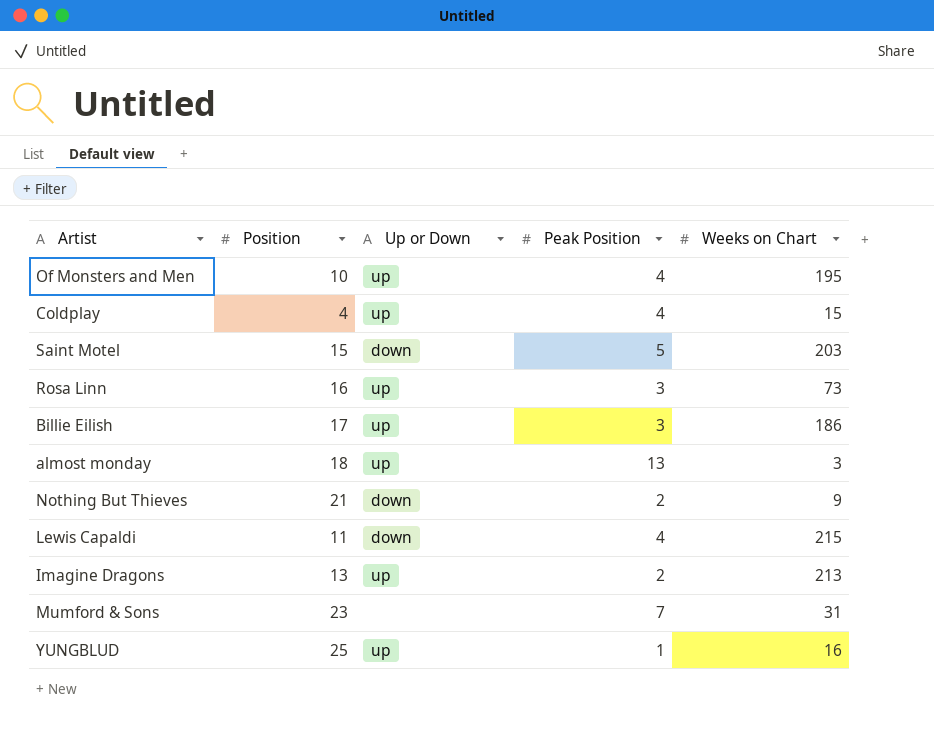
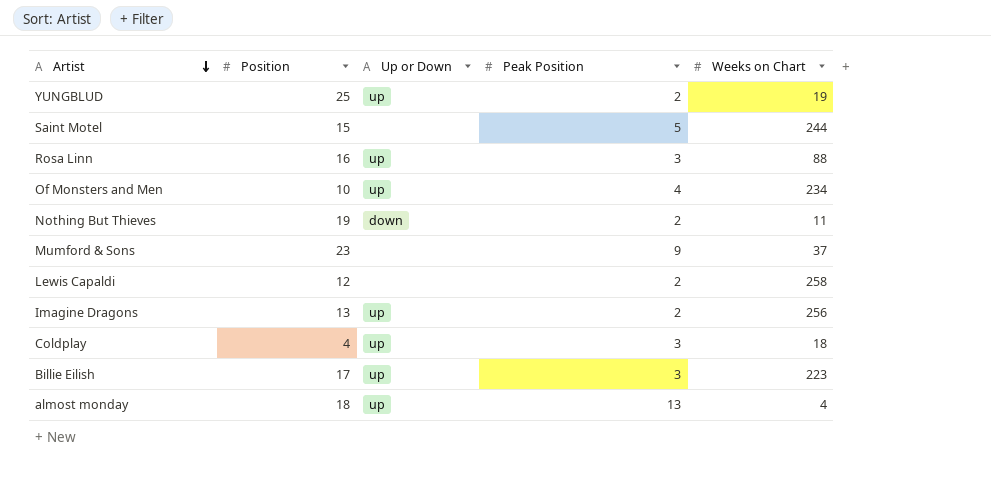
row order: none -> Artist descending
YUNGBLUD | Peak Position: 1 -> 2
YUNGBLUD | Weeks on Chart: 16 -> 19
Saint Motel | Up or Down: down -> none
Saint Motel | Weeks on Chart: 203 -> 244
Rosa Linn | Weeks on Chart: 73 -> 88
Of Monsters and Men | Weeks on Chart: 195 -> 234
Nothing But Thieves | Position: 21 -> 19
Nothing But Thieves | Weeks on Chart: 9 -> 11
Mumford & Sons | Peak Position: 7 -> 9
Mumford & Sons | Weeks on Chart: 31 -> 37
Lewis Capaldi | Position: 11 -> 12
Lewis Capaldi | Up or Down: down -> none
Lewis Capaldi | Peak Position: 4 -> 2
Lewis Capaldi | Weeks on Chart: 215 -> 258
Imagine Dragons | Weeks on Chart: 213 -> 256
Coldplay | Peak Position: 4 -> 3
Coldplay | Weeks on Chart: 15 -> 18
Billie Eilish | Weeks on Chart: 186 -> 223
almost monday | Weeks on Chart: 3 -> 4

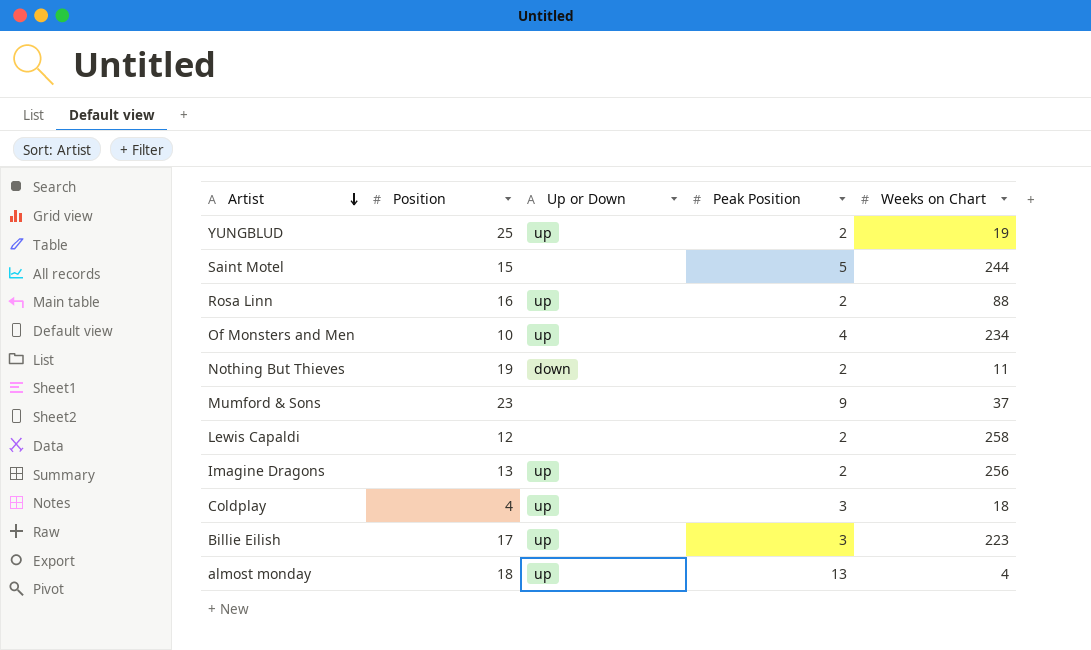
Rosa Linn | Peak Position: 3 -> 2

